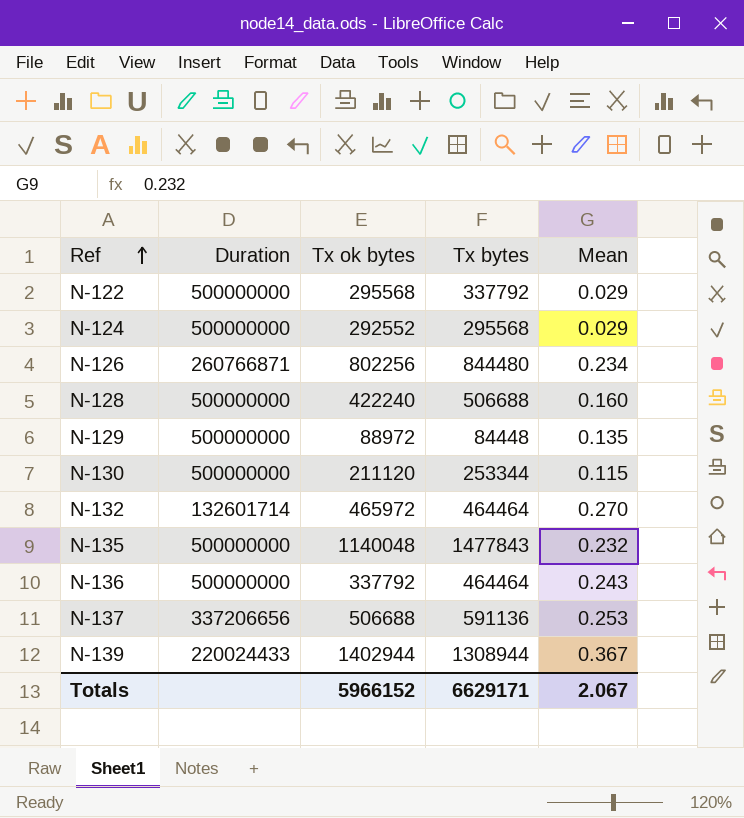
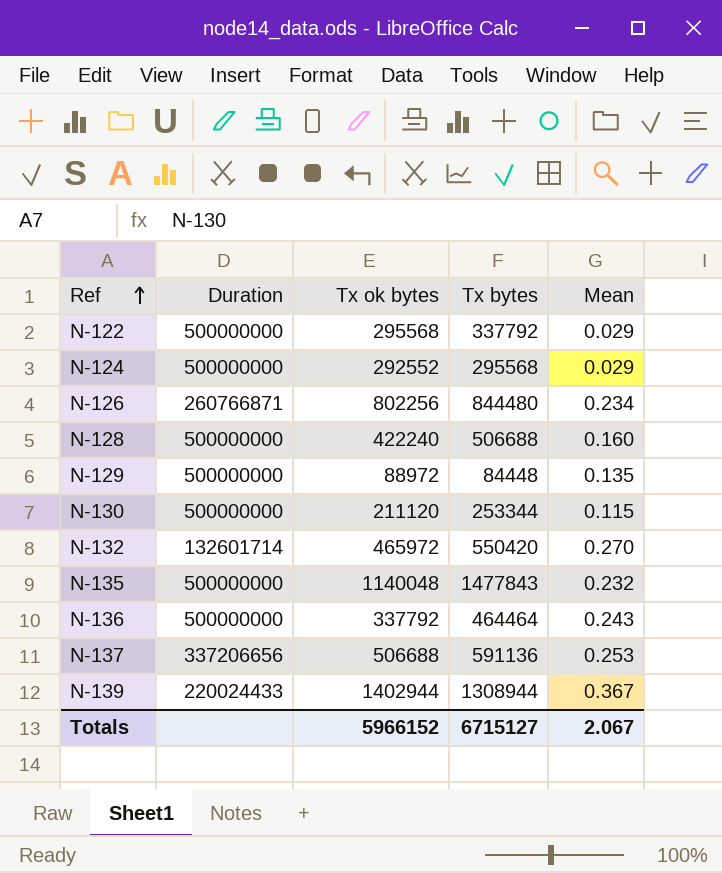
N-132 | Tx bytes: 464464 -> 550420
Totals | Tx bytes: 6629171 -> 6715127

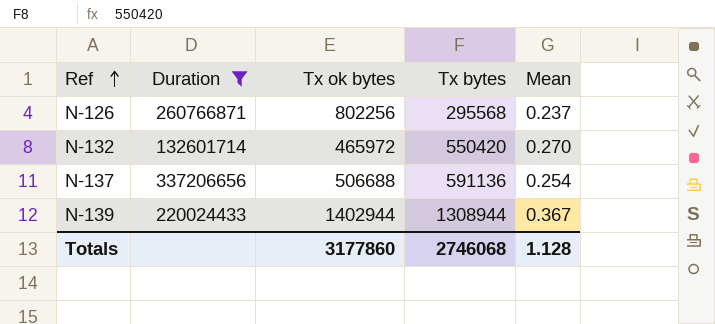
filter: none -> Duration != 500000000
N-126 | Tx bytes: 844480 -> 295568
N-126 | Mean: 0.234 -> 0.237
N-137 | Mean: 0.253 -> 0.254
Totals | Tx ok bytes: 5966152 -> 3177860
Totals | Tx bytes: 6715127 -> 2746068
Totals | Mean: 2.067 -> 1.128

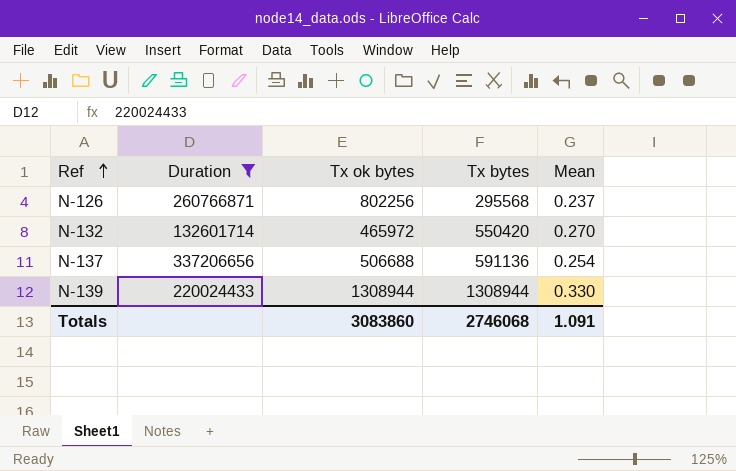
N-139 | Tx ok bytes: 1402944 -> 1308944
N-139 | Mean: 0.367 -> 0.330
Totals | Tx ok bytes: 3177860 -> 3083860
Totals | Mean: 1.128 -> 1.091

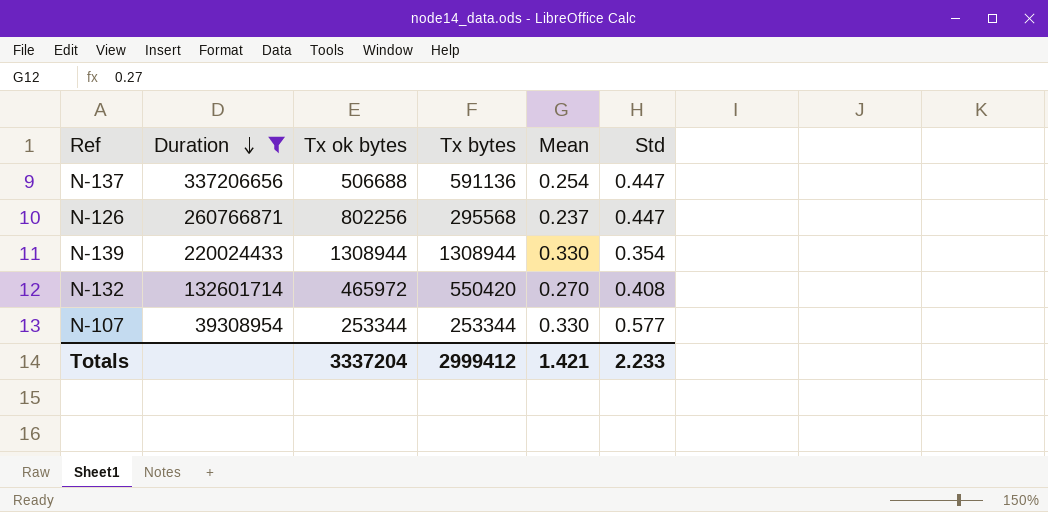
row order: Ref ascending -> Duration descending
column Std | position: none -> 6
row N-107: none -> 39308954 | 253344 | 253344 | 0.330 | 0.577
Totals | Tx ok bytes: 3083860 -> 3337204
Totals | Tx bytes: 2746068 -> 2999412
Totals | Mean: 1.091 -> 1.421

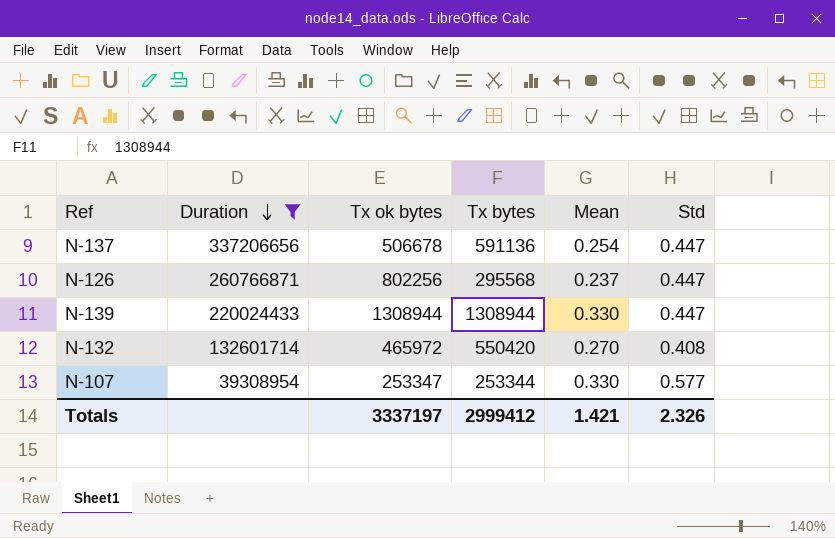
N-137 | Tx ok bytes: 506688 -> 506678
N-139 | Std: 0.354 -> 0.447
N-107 | Tx ok bytes: 253344 -> 253347
Totals | Tx ok bytes: 3337204 -> 3337197
Totals | Std: 2.233 -> 2.326

